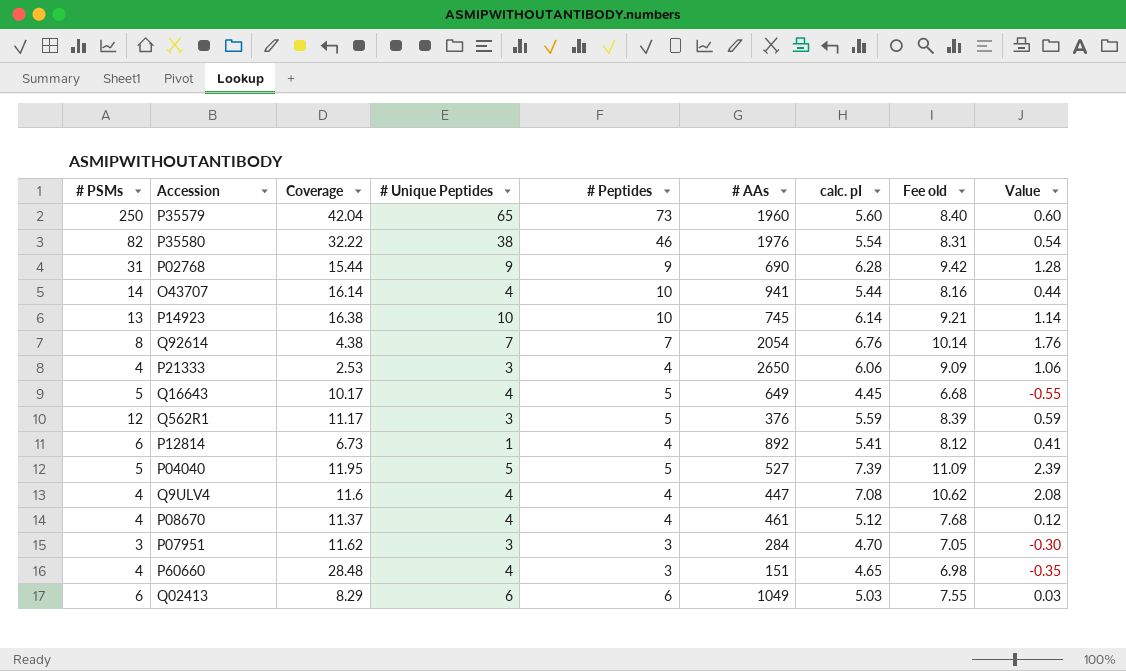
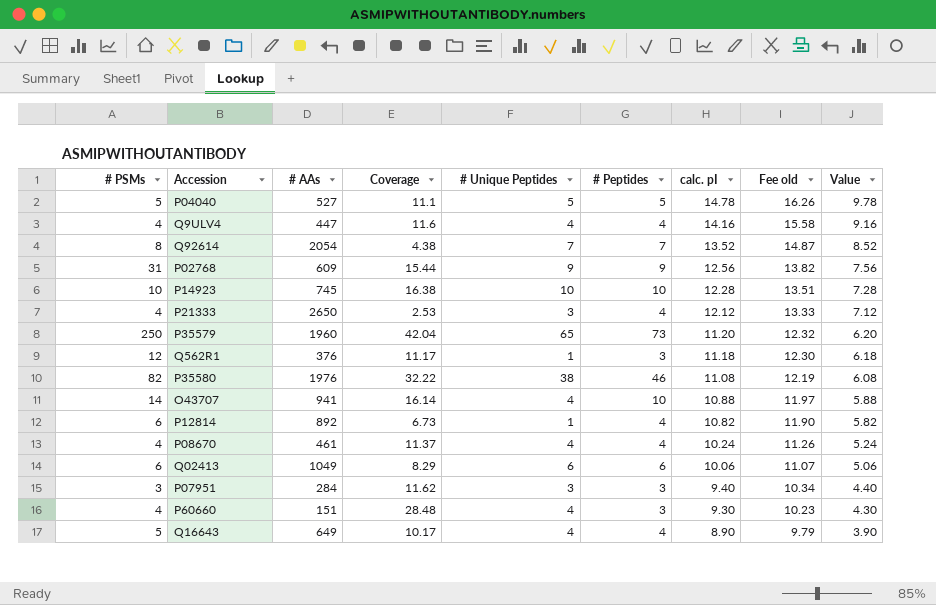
row order: none -> calc. pI descending
column # AAs | position: 6 -> 3
column Fee old | formula: [calc. pI] * 1.5 -> [calc. pI] * 1.1
P04040 | Coverage: 11.95 -> 11.1
P04040 | calc. pI: 7.39 -> 14.78
P04040 | Value: 2.39 -> 9.78
Q9ULV4 | calc. pI: 7.08 -> 14.16
Q9ULV4 | Value: 2.08 -> 9.16
Q92614 | calc. pI: 6.76 -> 13.52
Q92614 | Value: 1.76 -> 8.52
P02768 | # AAs: 690 -> 609
P02768 | calc. pI: 6.28 -> 12.56
P02768 | Value: 1.28 -> 7.56
P14923 | # PSMs: 13 -> 10
P14923 | calc. pI: 6.14 -> 12.28
P14923 | Value: 1.14 -> 7.28
P21333 | calc. pI: 6.06 -> 12.12
P21333 | Value: 1.06 -> 7.12
P35579 | calc. pI: 5.60 -> 11.20
P35579 | Value: 0.60 -> 6.20
Q562R1 | # Unique Peptides: 3 -> 1
Q562R1 | # Peptides: 5 -> 3
Q562R1 | calc. pI: 5.59 -> 11.18
Q562R1 | Value: 0.59 -> 6.18
P35580 | calc. pI: 5.54 -> 11.08
P35580 | Value: 0.54 -> 6.08
O43707 | calc. pI: 5.44 -> 10.88
O43707 | Value: 0.44 -> 5.88
P12814 | calc. pI: 5.41 -> 10.82
P12814 | Value: 0.41 -> 5.82
P08670 | calc. pI: 5.12 -> 10.24
P08670 | Value: 0.12 -> 5.24
Q02413 | calc. pI: 5.03 -> 10.06
Q02413 | Value: 0.03 -> 5.06
P07951 | calc. pI: 4.70 -> 9.40
P07951 | Value: -0.30 -> 4.40
P60660 | calc. pI: 4.65 -> 9.30
P60660 | Value: -0.35 -> 4.30
Q16643 | # Peptides: 5 -> 4
Q16643 | calc. pI: 4.45 -> 8.90
Q16643 | Value: -0.55 -> 3.90

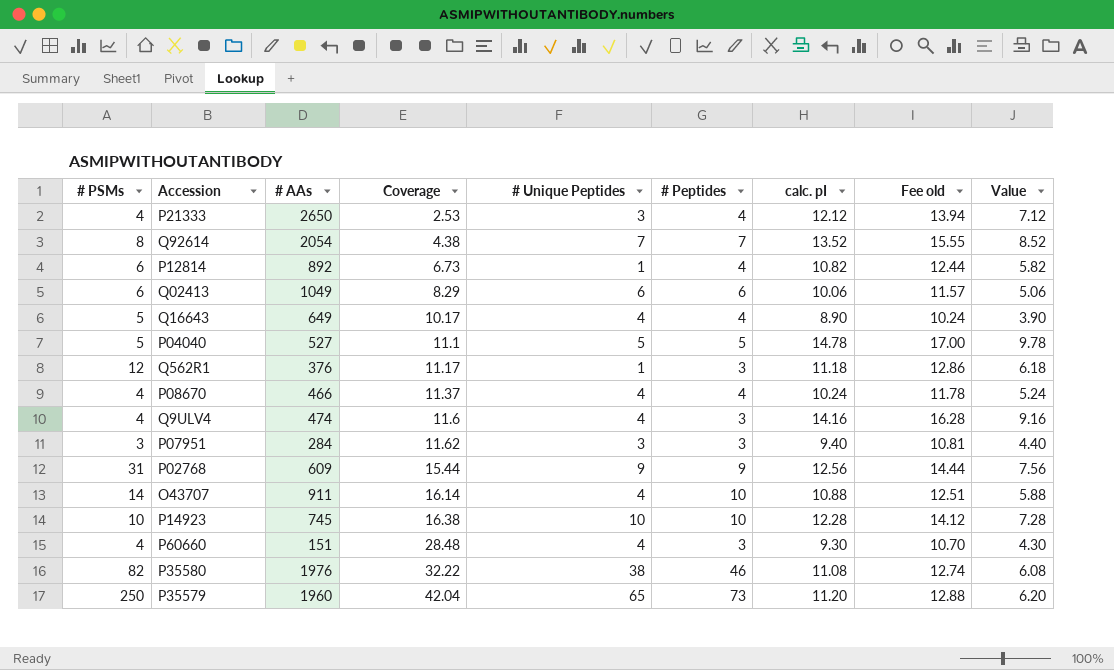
row order: calc. pI descending -> Coverage ascending
column Fee old | formula: [calc. pI] * 1.1 -> [calc. pI] * 1.15
P08670 | # AAs: 461 -> 466
Q9ULV4 | # AAs: 447 -> 474
Q9ULV4 | # Peptides: 4 -> 3
O43707 | # AAs: 941 -> 911

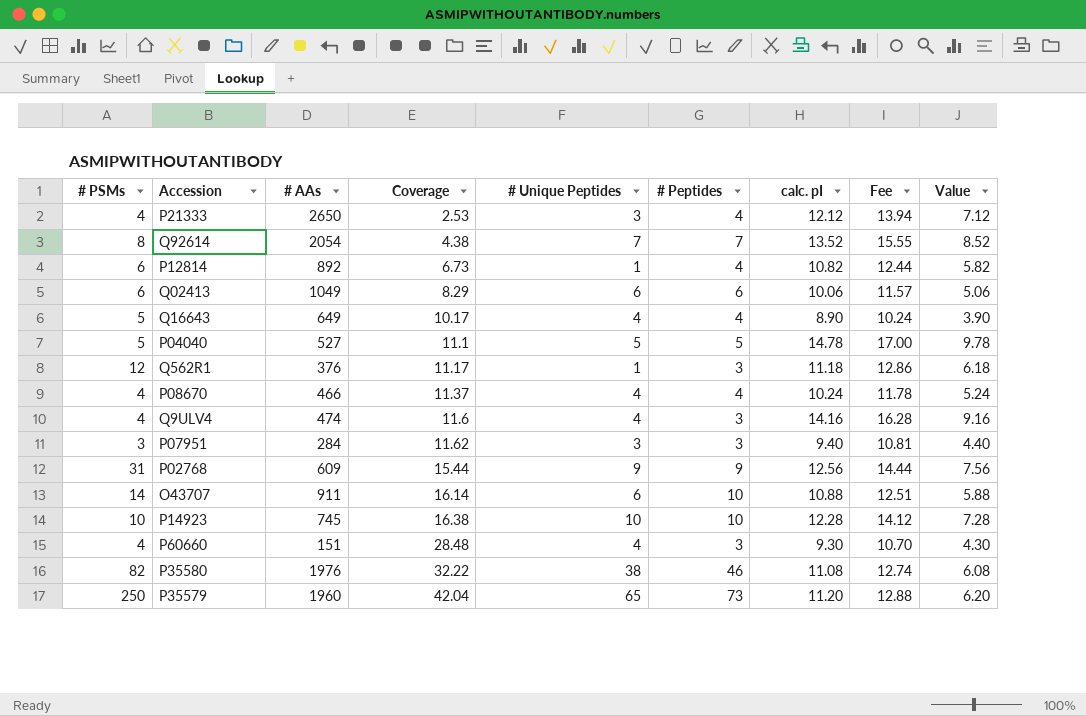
column name: Fee old -> Fee
O43707 | # Unique Peptides: 4 -> 6

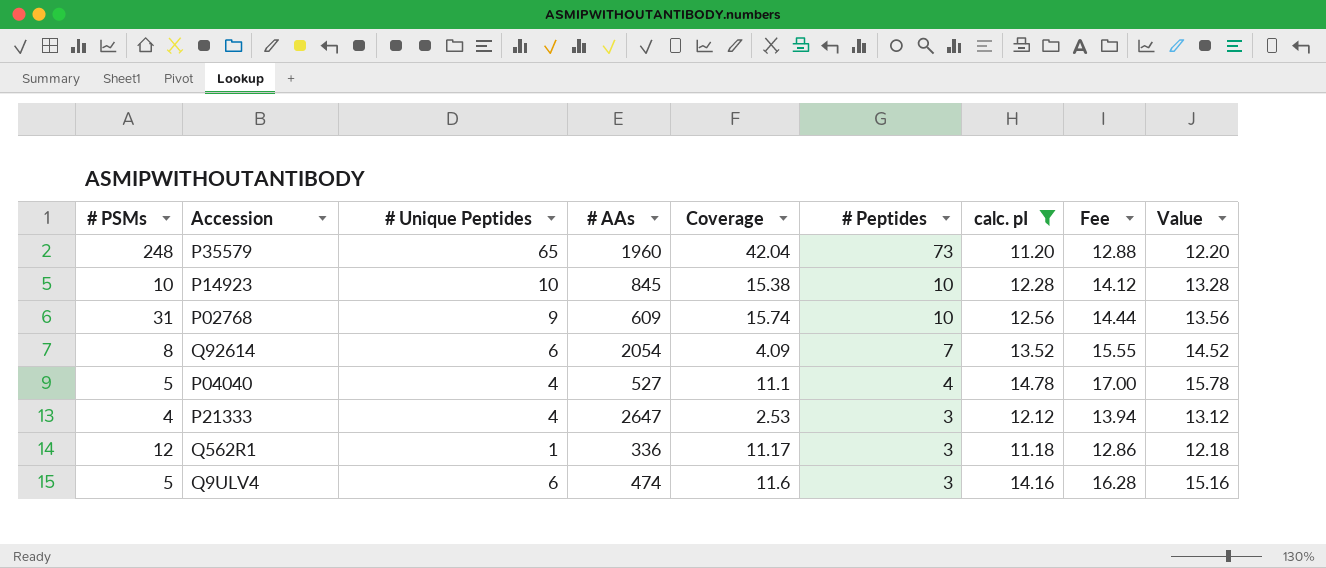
filter: none -> calc. pI >= 11.18
row order: Coverage ascending -> # Peptides descending
column # Unique Peptides | position: 5 -> 3
column Value | formula: [calc. pI] - 5 -> [calc. pI] + 1
P35579 | # PSMs: 250 -> 248
P14923 | # AAs: 745 -> 845
P14923 | Coverage: 16.38 -> 15.38
P02768 | Coverage: 15.44 -> 15.74
P02768 | # Peptides: 9 -> 10
Q92614 | # Unique Peptides: 7 -> 6
Q92614 | Coverage: 4.38 -> 4.09
P04040 | # Unique Peptides: 5 -> 4
P04040 | # Peptides: 5 -> 4
P21333 | # Unique Peptides: 3 -> 4
P21333 | # AAs: 2650 -> 2647
P21333 | # Peptides: 4 -> 3
Q562R1 | # AAs: 376 -> 336
Q9ULV4 | # PSMs: 4 -> 5
Q9ULV4 | # Unique Peptides: 4 -> 6

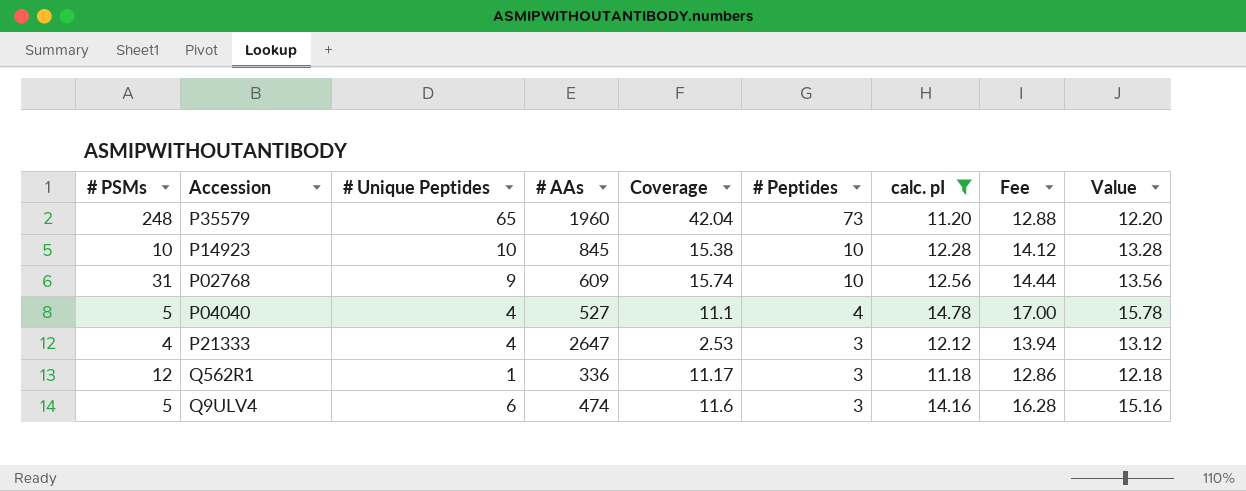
row Q92614: 8 | 6 | 2054 | 4.09 | 7 | 13.52 | 15.55 | 14.52 -> none

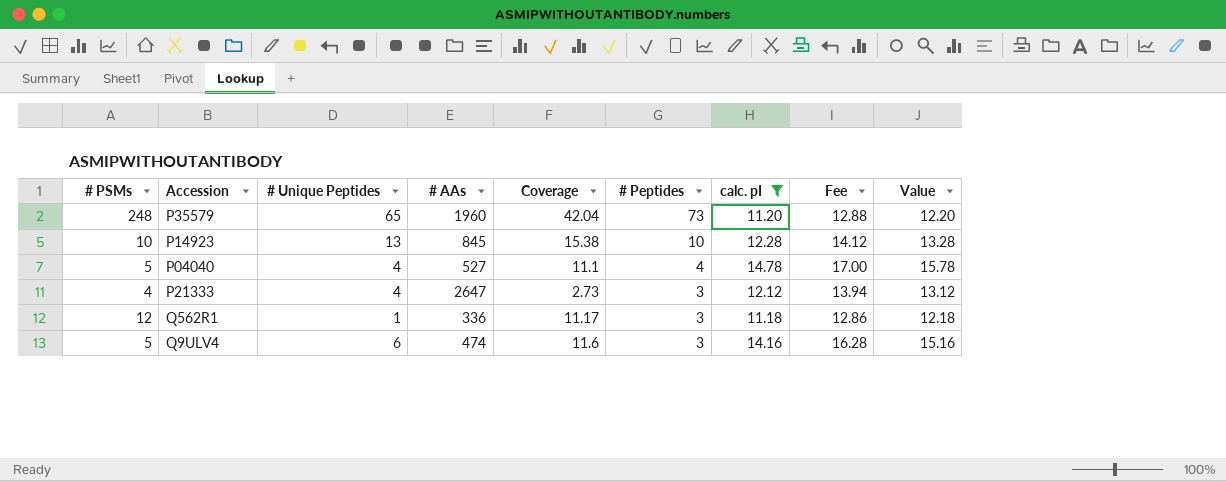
row P02768: 31 | 9 | 609 | 15.74 | 10 | 12.56 | 14.44 | 13.56 -> none
P14923 | # Unique Peptides: 10 -> 13
P21333 | Coverage: 2.53 -> 2.73

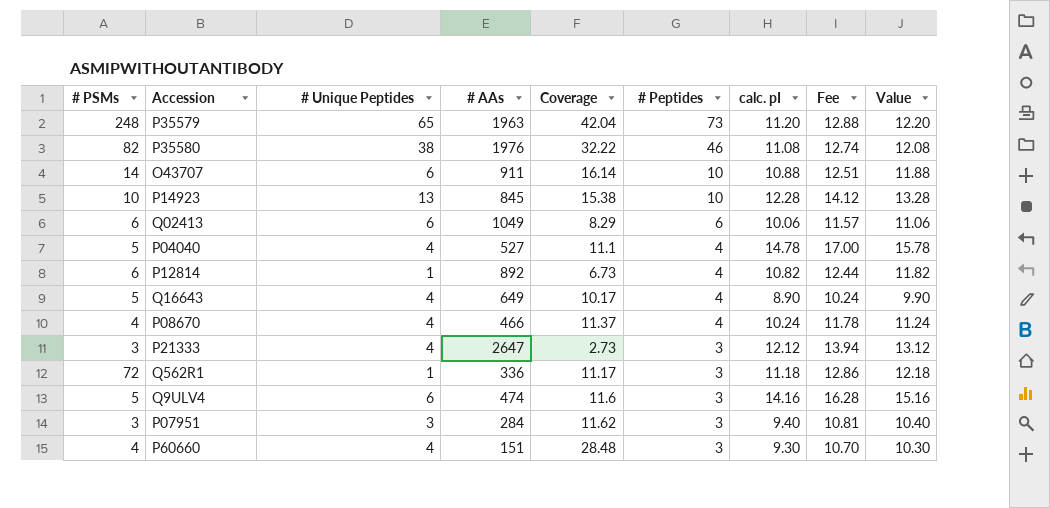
filter: calc. pI >= 11.18 -> none
P35579 | # AAs: 1960 -> 1963
P21333 | # PSMs: 4 -> 3
Q562R1 | # PSMs: 12 -> 72

